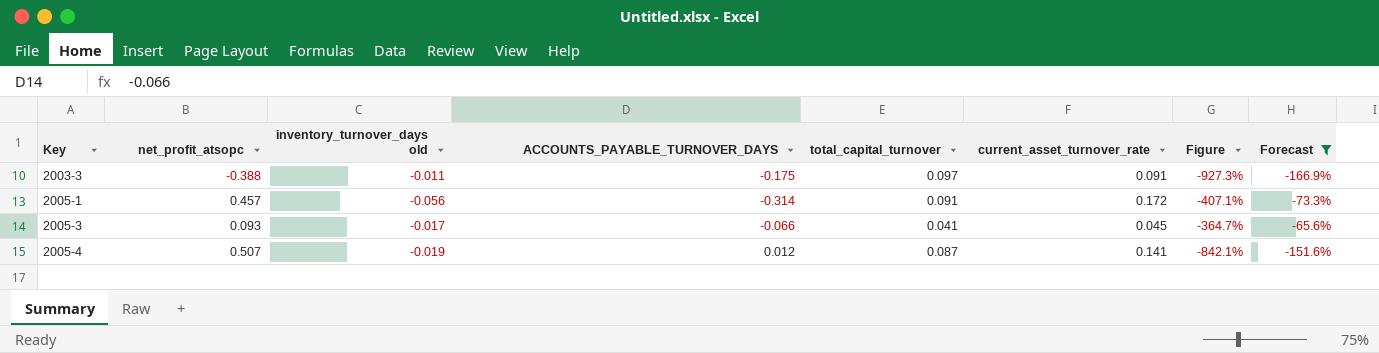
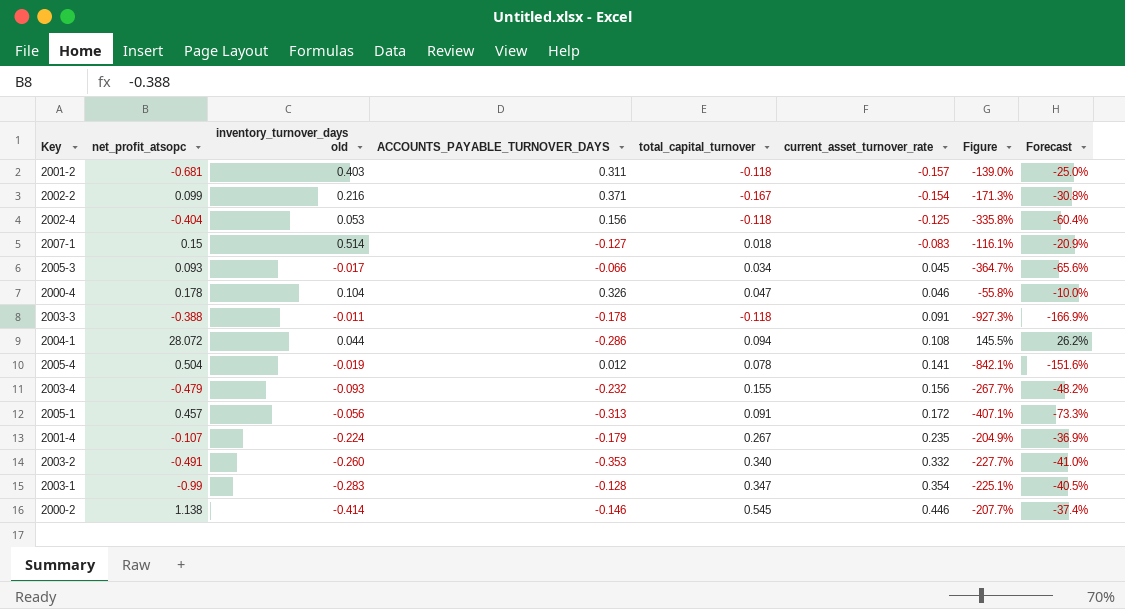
filter: Forecast <= -65.6% -> none
row order: Key ascending -> current_asset_turnover_rate ascending
2005-3 | total_capital_turnover: 0.041 -> 0.034
2003-3 | ACCOUNTS_PAYABLE_TURNOVER_DAYS: -0.175 -> -0.178
2003-3 | total_capital_turnover: 0.097 -> -0.118
2005-4 | net_profit_atsopc: 0.507 -> 0.504
2005-4 | total_capital_turnover: 0.087 -> 0.078
2005-1 | ACCOUNTS_PAYABLE_TURNOVER_DAYS: -0.314 -> -0.313

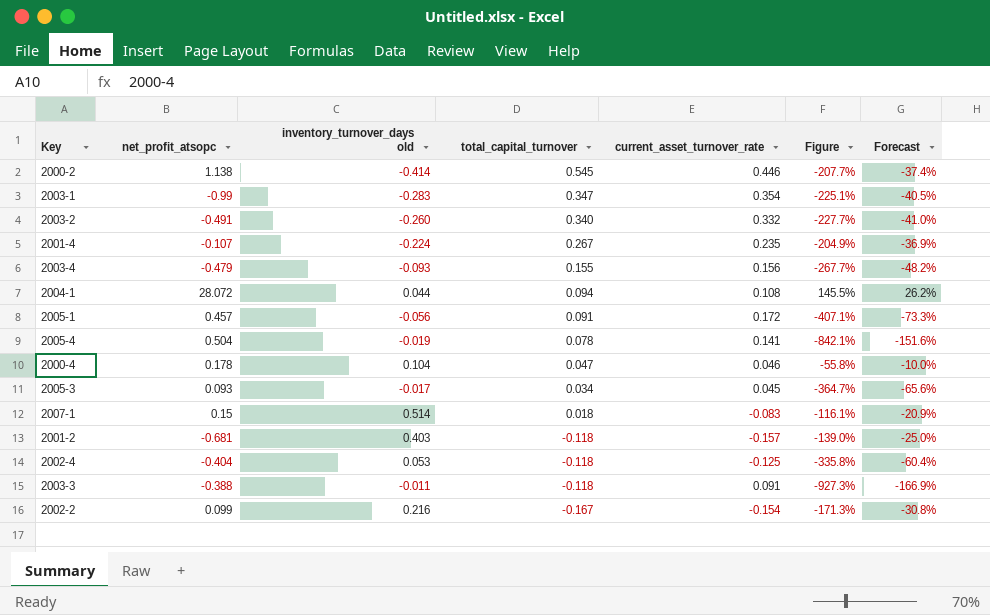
row order: current_asset_turnover_rate ascending -> total_capital_turnover descending
column ACCOUNTS_PAYABLE_TURNOVER_DAYS | position: 4 -> none

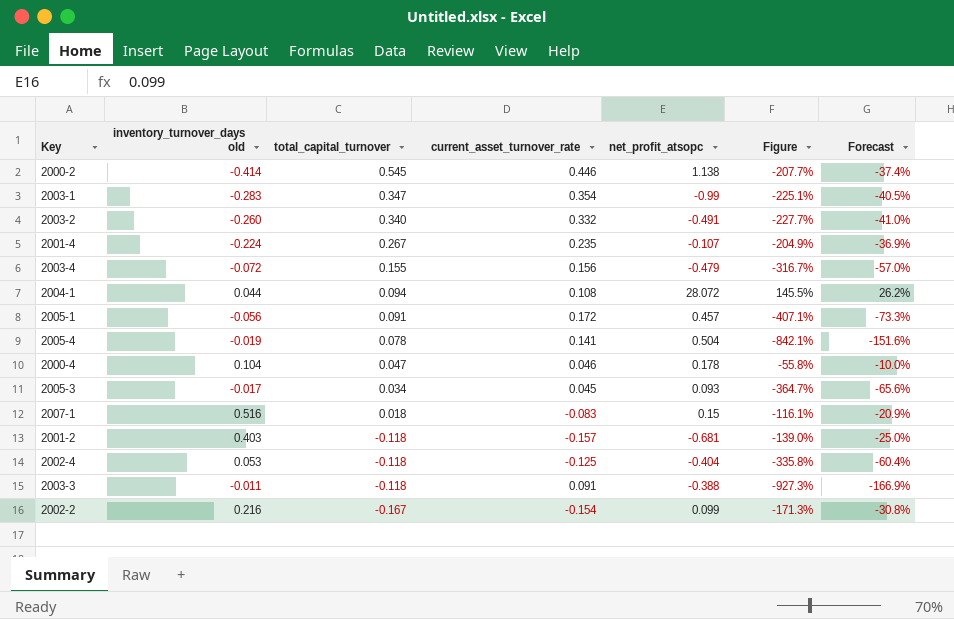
column net_profit_atsopc | position: 2 -> 5
2003-4 | inventory_turnover_days old: -0.093 -> -0.072
2003-4 | Figure: -267.7% -> -316.7%
2003-4 | Forecast: -48.2% -> -57.0%
2007-1 | inventory_turnover_days old: 0.514 -> 0.516

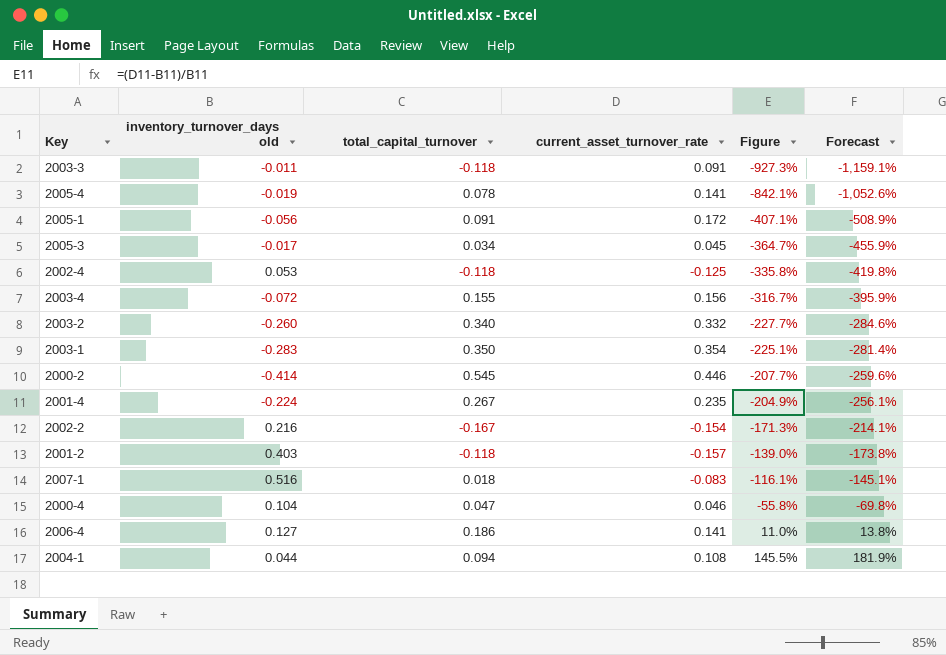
row order: total_capital_turnover descending -> Figure ascending
column net_profit_atsopc | position: 5 -> none
column Forecast | formula: [Figure] * 0.18 -> [Figure] * 1.25
2003-1 | total_capital_turnover: 0.347 -> 0.350
row 2006-4: none -> 0.127 | 0.186 | 0.141 | 11.0% | 13.8%

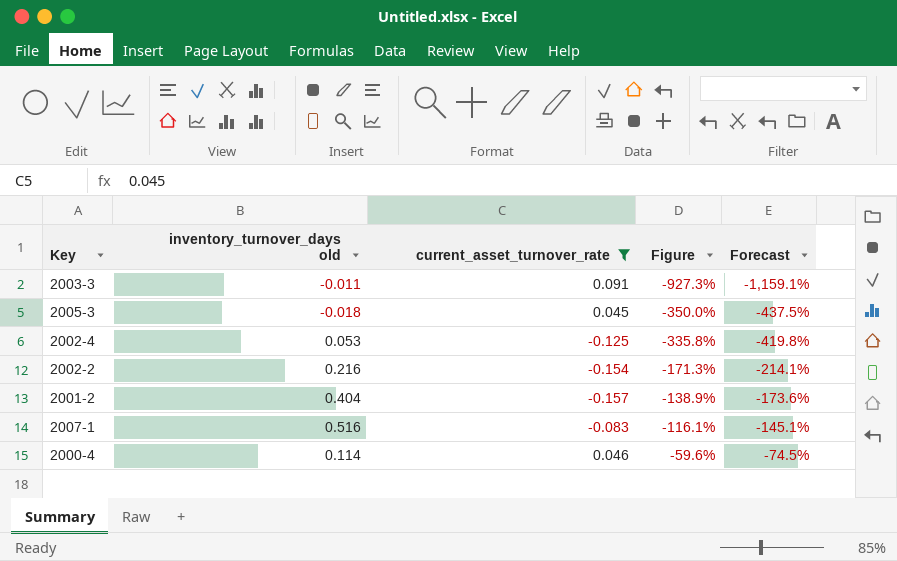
filter: none -> current_asset_turnover_rate <= 0.091
column total_capital_turnover | position: 3 -> none
2005-3 | inventory_turnover_days old: -0.017 -> -0.018
2005-3 | Figure: -364.7% -> -350.0%
2005-3 | Forecast: -455.9% -> -437.5%
2001-2 | inventory_turnover_days old: 0.403 -> 0.404
2001-2 | Figure: -139.0% -> -138.9%
2001-2 | Forecast: -173.8% -> -173.6%
2000-4 | inventory_turnover_days old: 0.104 -> 0.114
2000-4 | Figure: -55.8% -> -59.6%
2000-4 | Forecast: -69.8% -> -74.5%

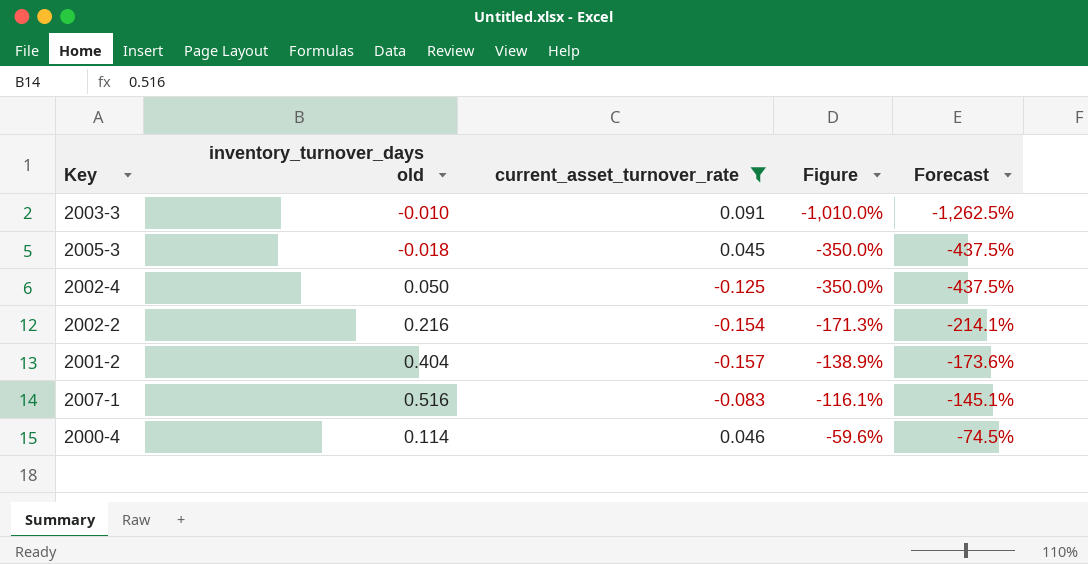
2003-3 | inventory_turnover_days old: -0.011 -> -0.010
2003-3 | Figure: -927.3% -> -1,010.0%
2003-3 | Forecast: -1,159.1% -> -1,262.5%
2002-4 | inventory_turnover_days old: 0.053 -> 0.050
2002-4 | Figure: -335.8% -> -350.0%
2002-4 | Forecast: -419.8% -> -437.5%

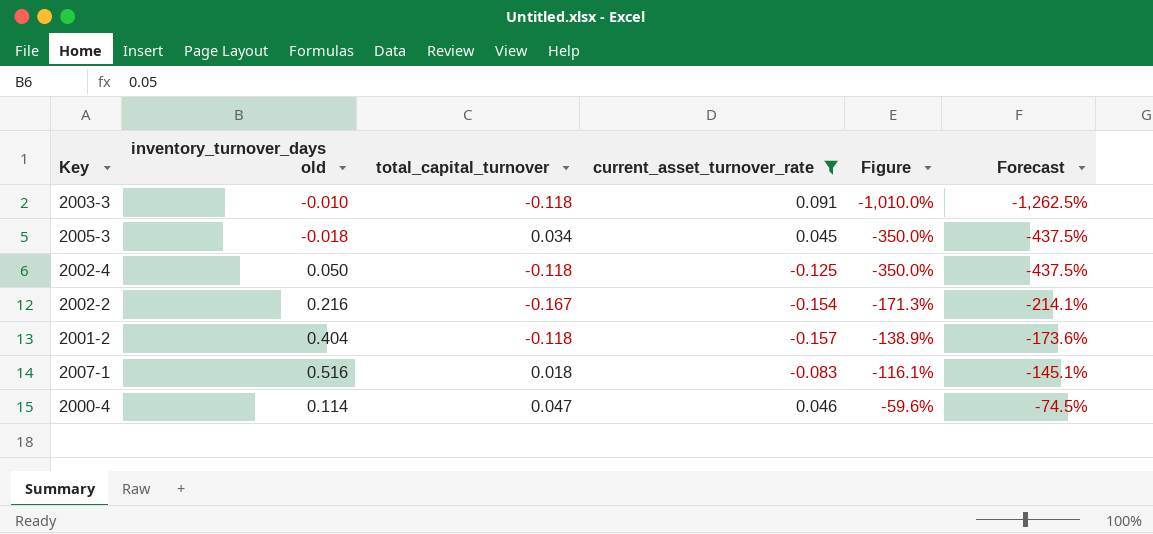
column total_capital_turnover | position: none -> 3

